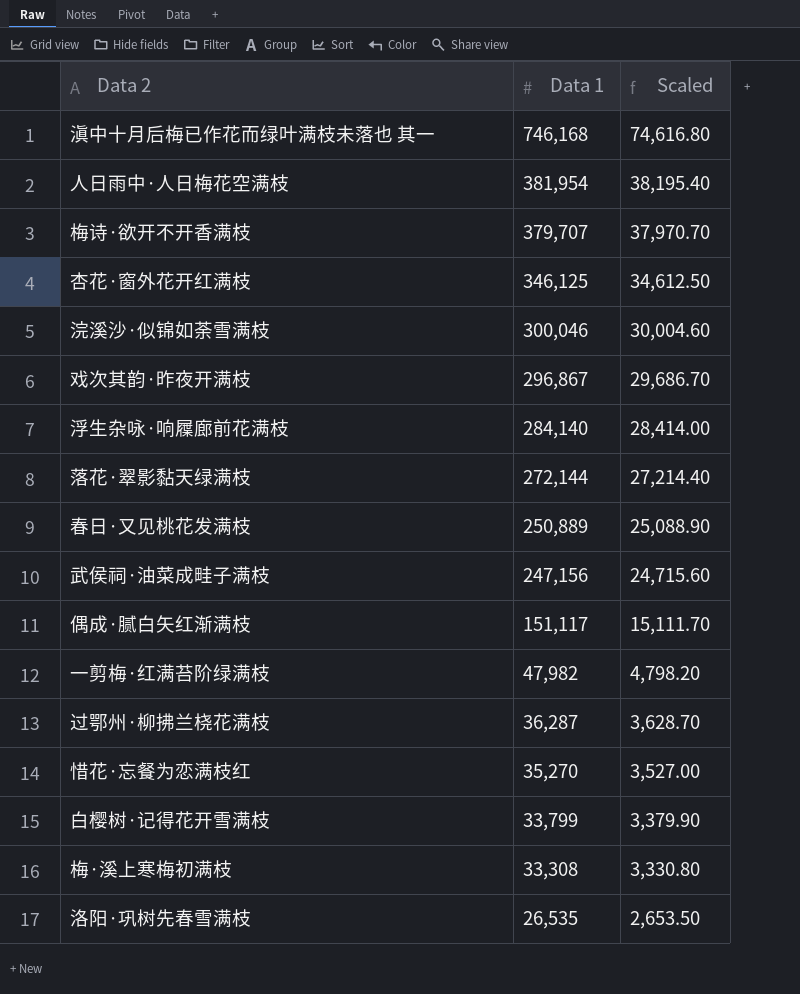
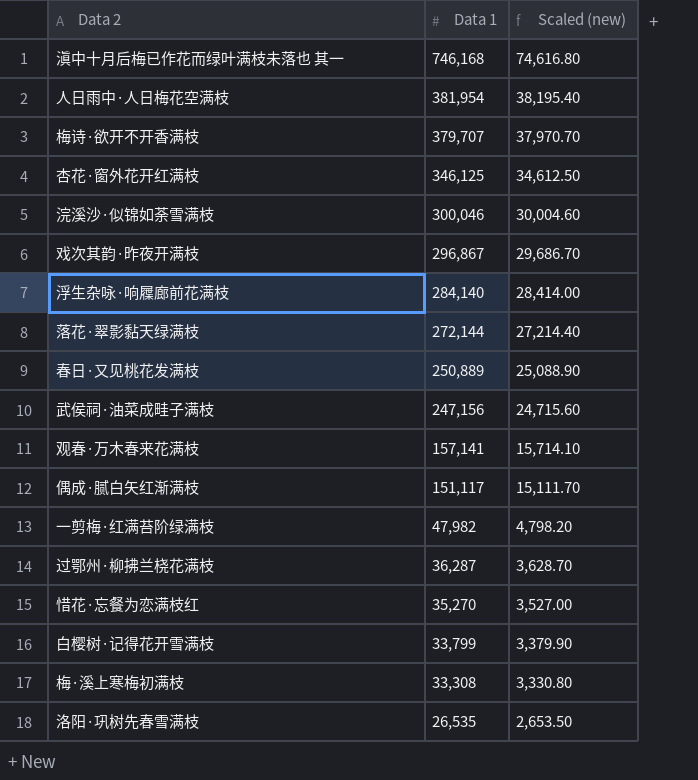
column name: Scaled -> Scaled (new)
row 观春·万木春来花满枝: none -> 157,141 | 15,714.10

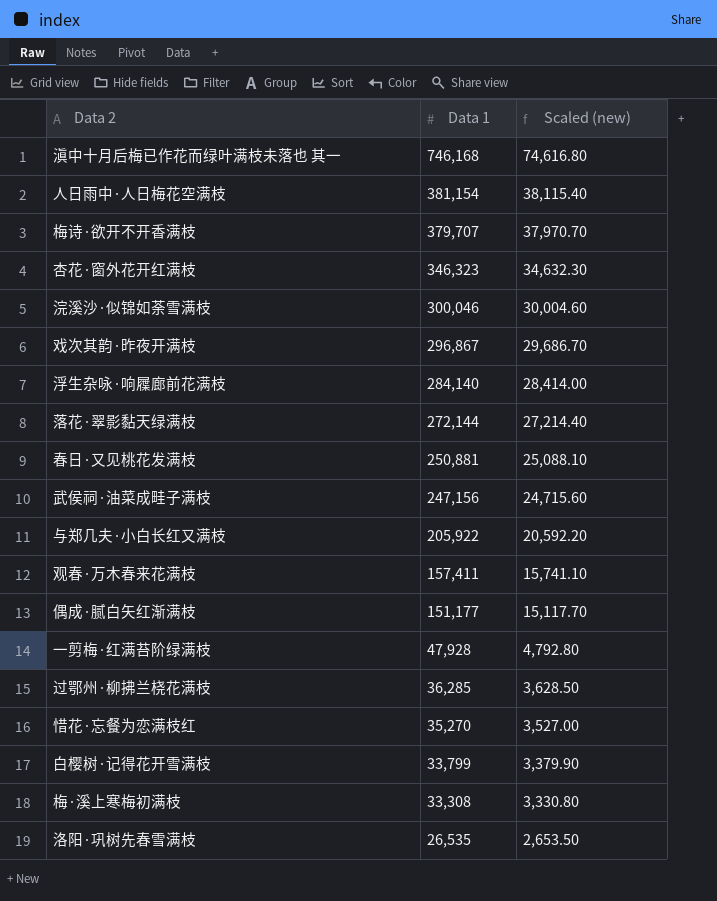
人日雨中·人日梅花空满枝 | Data 1: 381,954 -> 381,154
人日雨中·人日梅花空满枝 | Scaled (new): 38,195.40 -> 38,115.40
杏花·窗外花开红满枝 | Data 1: 346,125 -> 346,323
杏花·窗外花开红满枝 | Scaled (new): 34,612.50 -> 34,632.30
春日·又见桃花发满枝 | Data 1: 250,889 -> 250,881
春日·又见桃花发满枝 | Scaled (new): 25,088.90 -> 25,088.10
row 与郑几夫·小白长红又满枝: none -> 205,922 | 20,592.20
观春·万木春来花满枝 | Data 1: 157,141 -> 157,411
观春·万木春来花满枝 | Scaled (new): 15,714.10 -> 15,741.10
偶成·腻白矢红渐满枝 | Data 1: 151,117 -> 151,177
偶成·腻白矢红渐满枝 | Scaled (new): 15,111.70 -> 15,117.70
一剪梅·红满苔阶绿满枝 | Data 1: 47,982 -> 47,928
一剪梅·红满苔阶绿满枝 | Scaled (new): 4,798.20 -> 4,792.80
过鄂州·柳拂兰桡花满枝 | Data 1: 36,287 -> 36,285
过鄂州·柳拂兰桡花满枝 | Scaled (new): 3,628.70 -> 3,628.50

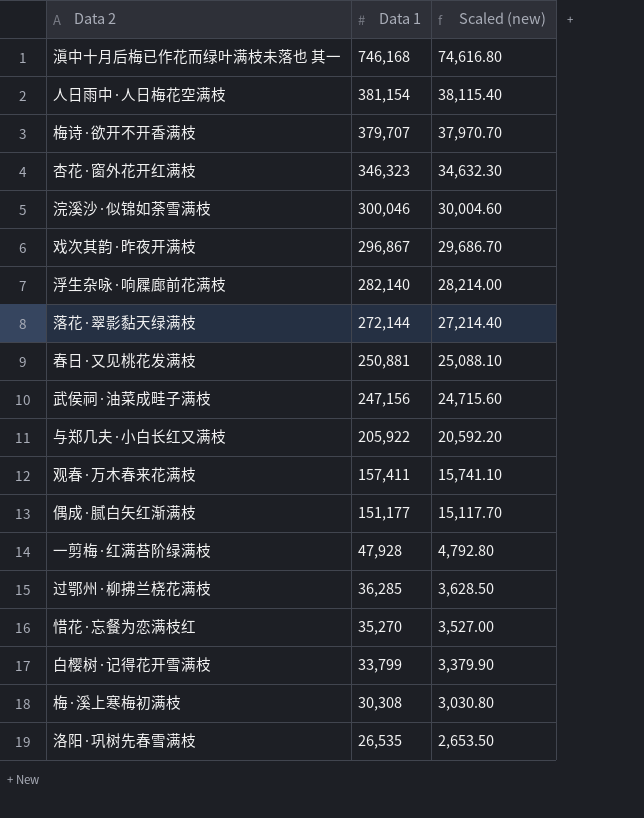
浮生杂咏·响屧廊前花满枝 | Data 1: 284,140 -> 282,140
浮生杂咏·响屧廊前花满枝 | Scaled (new): 28,414.00 -> 28,214.00
梅·溪上寒梅初满枝 | Data 1: 33,308 -> 30,308
梅·溪上寒梅初满枝 | Scaled (new): 3,330.80 -> 3,030.80

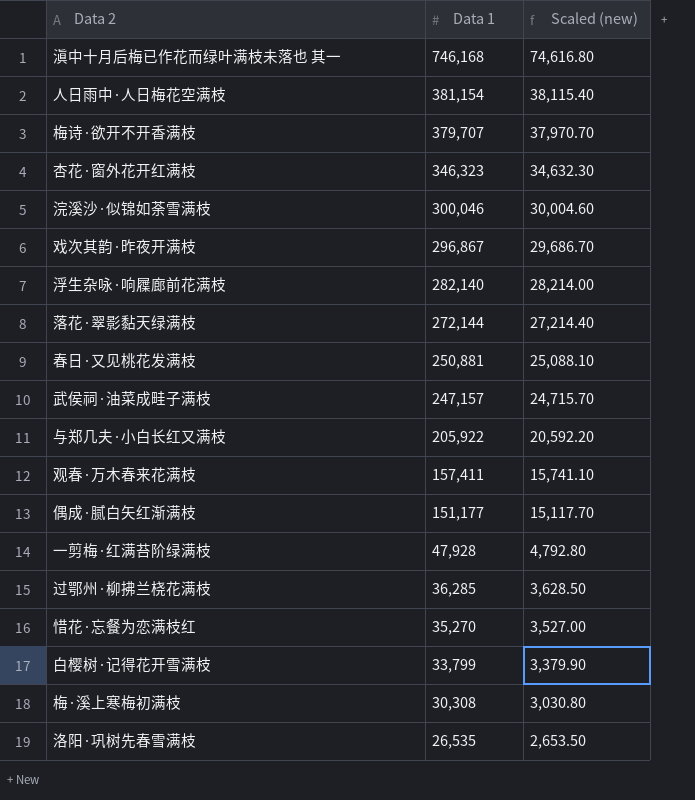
武侯祠·油菜成畦子满枝 | Data 1: 247,156 -> 247,157
武侯祠·油菜成畦子满枝 | Scaled (new): 24,715.60 -> 24,715.70

